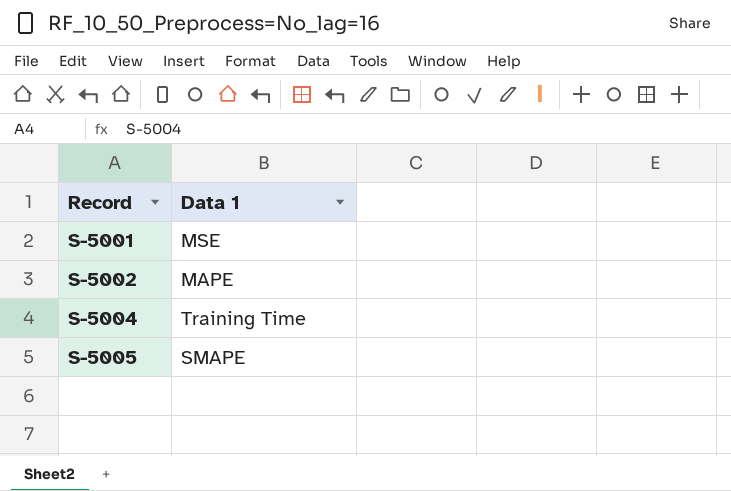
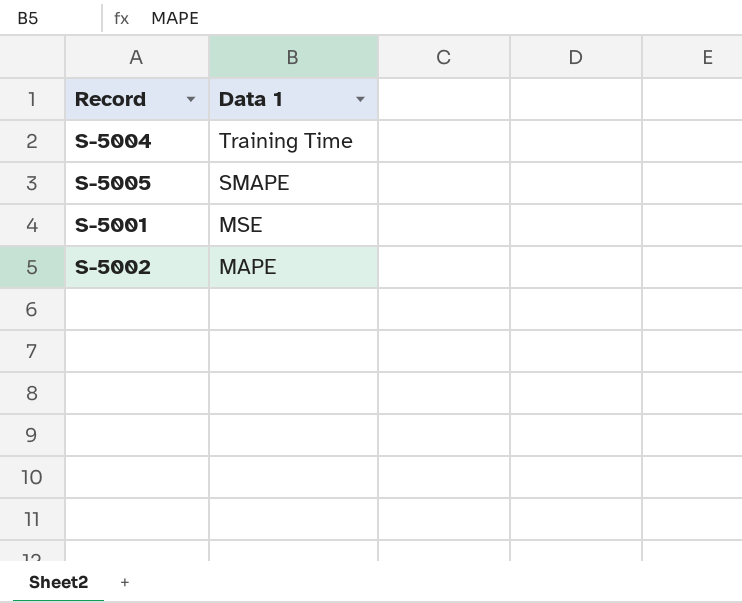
row order: Record ascending -> Data 1 descending

